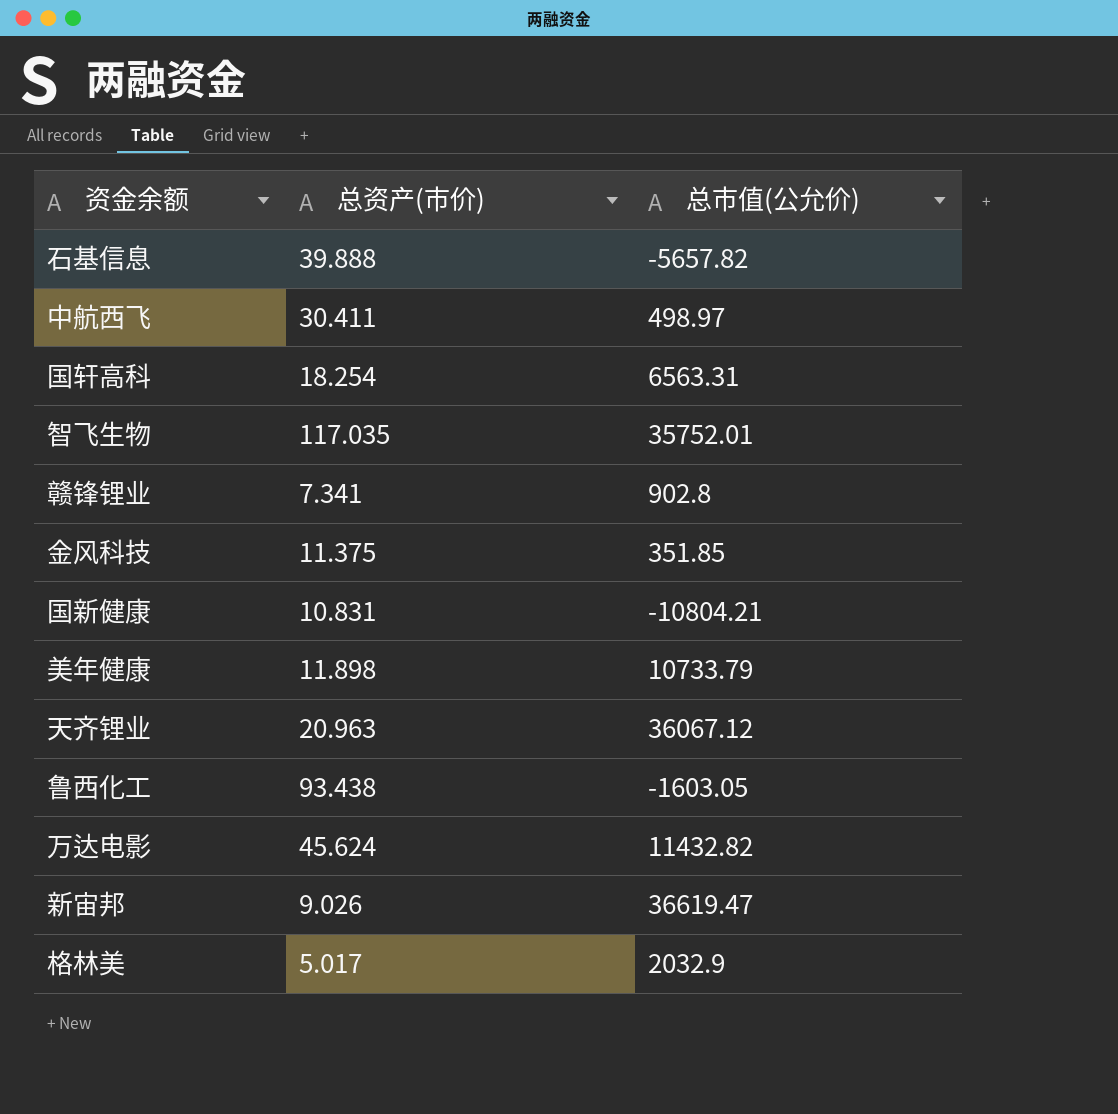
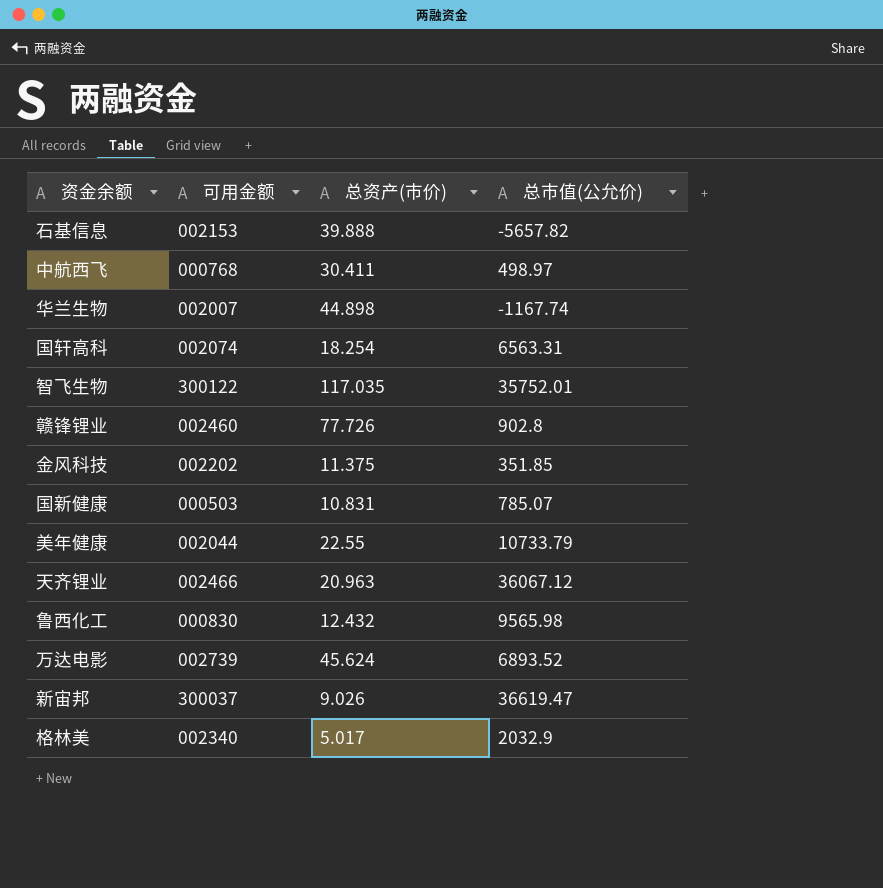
column 可用金额 | position: none -> 2
row 华兰生物: none -> 002007 | 44.898 | -1167.74
赣锋锂业 | 总资产(市价): 7.341 -> 77.726
国新健康 | 总市值(公允价): -10804.21 -> 785.07
美年健康 | 总资产(市价): 11.898 -> 22.55
鲁西化工 | 总资产(市价): 93.438 -> 12.432
鲁西化工 | 总市值(公允价): -1603.05 -> 9565.98
万达电影 | 总市值(公允价): 11432.82 -> 6893.52

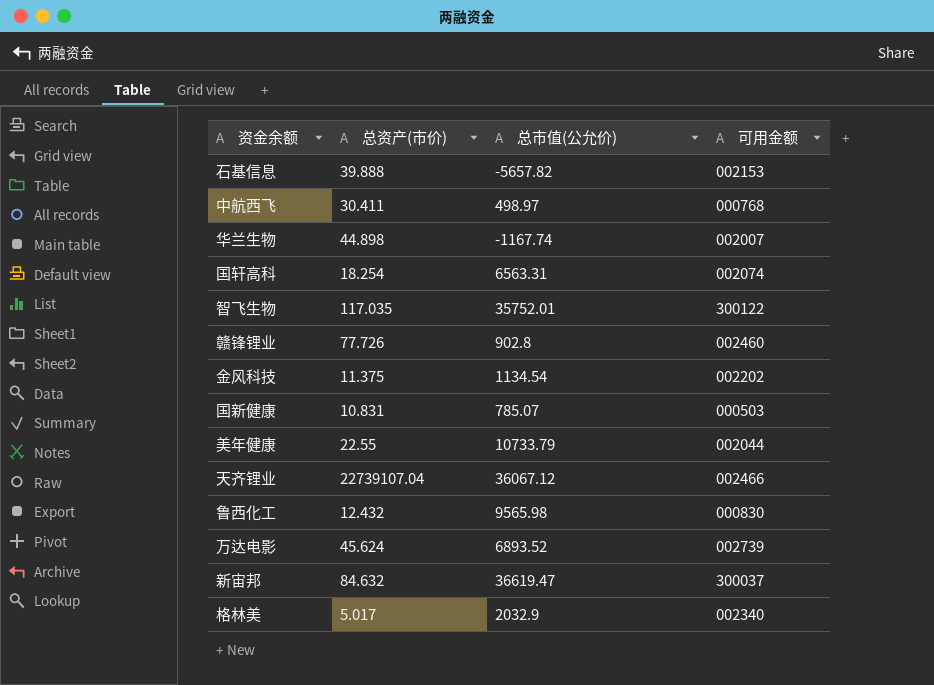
column 可用金额 | position: 2 -> 4
金风科技 | 总市值(公允价): 351.85 -> 1134.54
天齐锂业 | 总资产(市价): 20.963 -> 22739107.04
新宙邦 | 总资产(市价): 9.026 -> 84.632

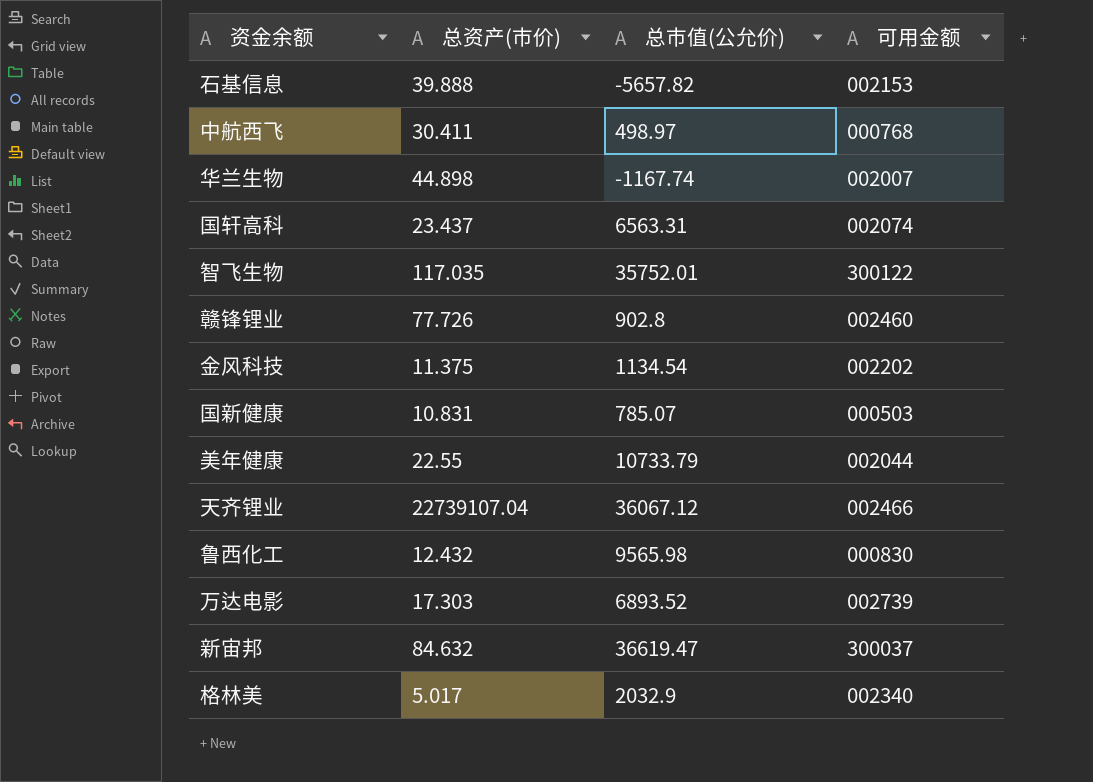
国轩高科 | 总资产(市价): 18.254 -> 23.437
万达电影 | 总资产(市价): 45.624 -> 17.303

